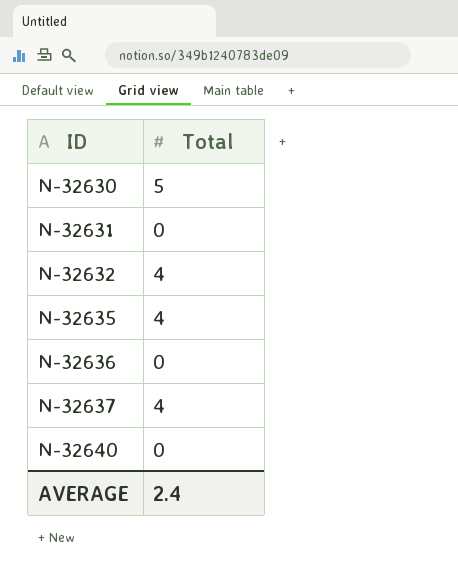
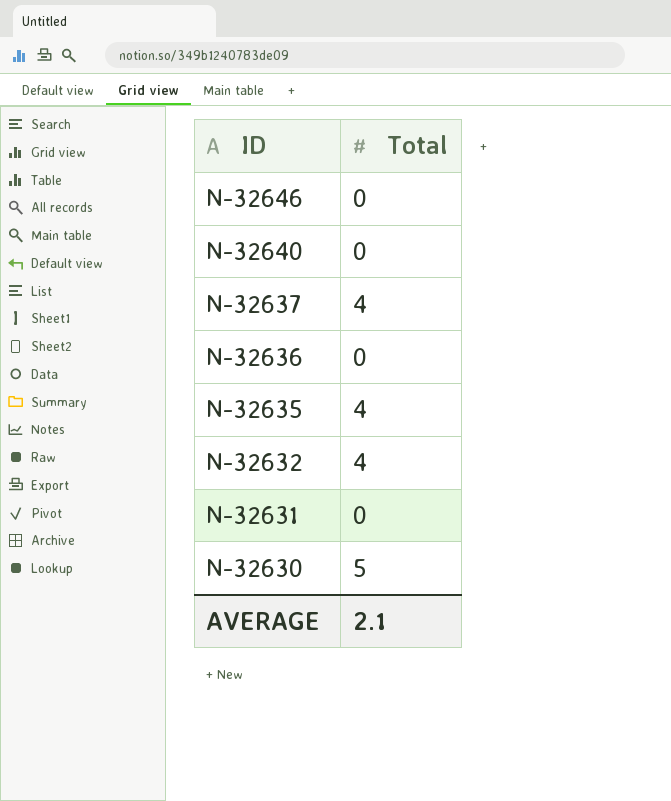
row order: ID ascending -> ID descending
row N-32646: none -> 0
AVERAGE | Total: 2.4 -> 2.1

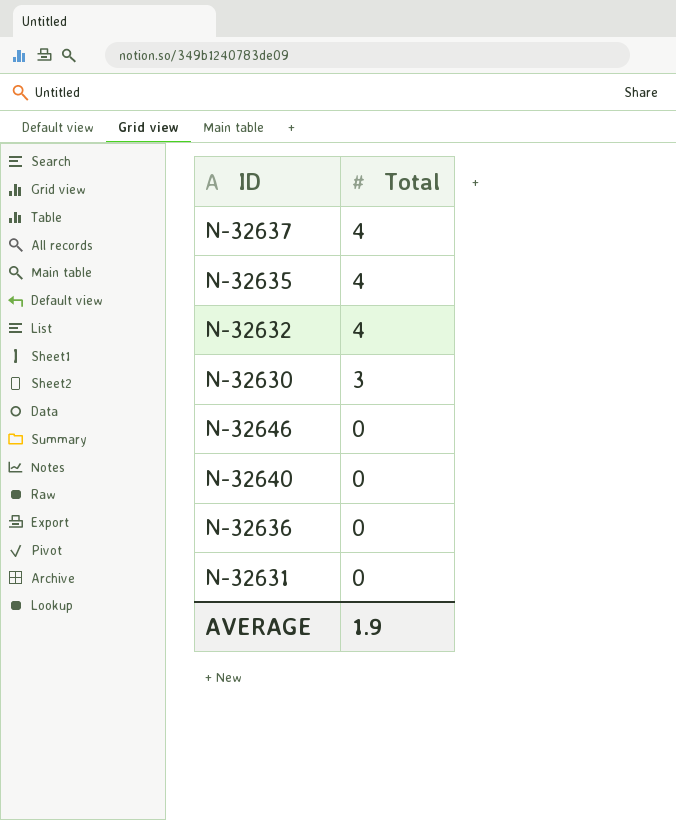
row order: ID descending -> Total descending
N-32630 | Total: 5 -> 3
AVERAGE | Total: 2.1 -> 1.9

